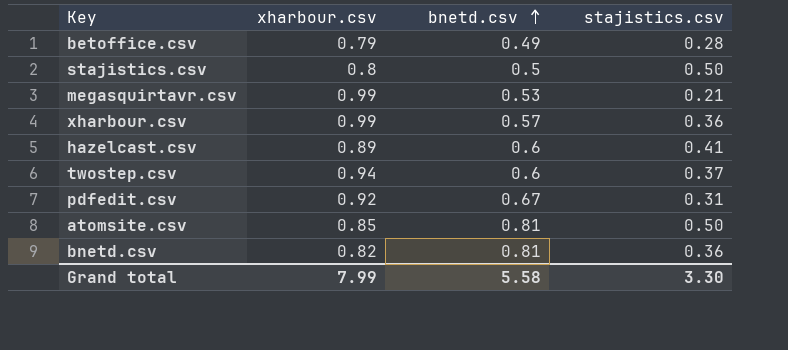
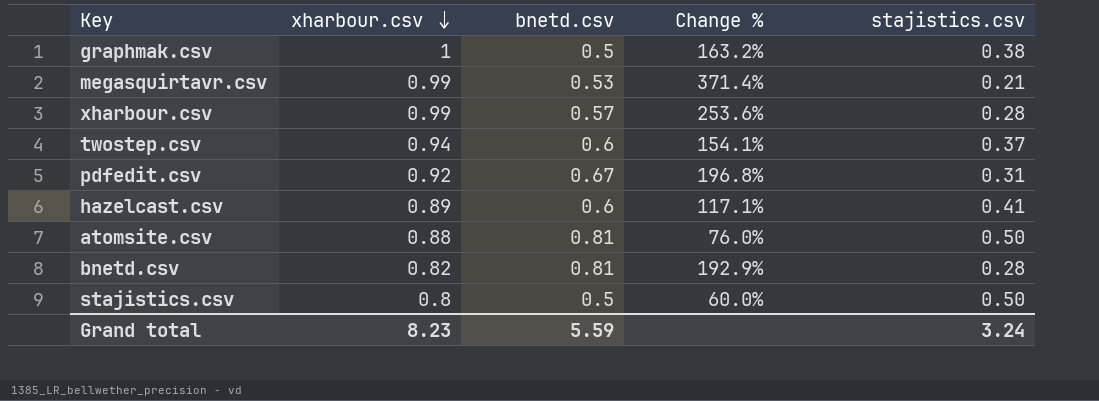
row order: bnetd.csv ascending -> xharbour.csv descending
column Change % | formula: none -> ([xharbour.csv] - [stajistics.csv]) / [stajistics.csv]
row betoffice.csv: 0.79 | 0.49 | 0.28 -> none
row graphmak.csv: none -> 1 | 0.5 | 163.2% | 0.38
xharbour.csv | stajistics.csv: 0.36 -> 0.28
atomsite.csv | xharbour.csv: 0.85 -> 0.88
bnetd.csv | stajistics.csv: 0.36 -> 0.28
Grand total | xharbour.csv: 7.99 -> 8.23
Grand total | bnetd.csv: 5.58 -> 5.59
Grand total | stajistics.csv: 3.30 -> 3.24

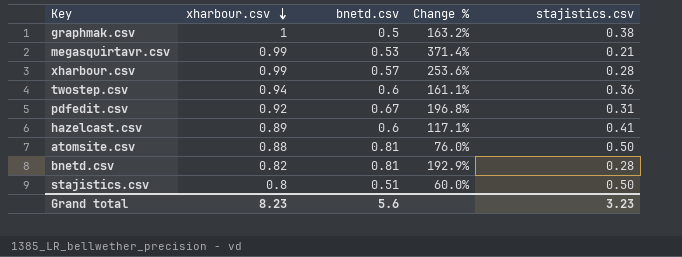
twostep.csv | Change %: 154.1% -> 161.1%
twostep.csv | stajistics.csv: 0.37 -> 0.36
stajistics.csv | bnetd.csv: 0.5 -> 0.51
Grand total | bnetd.csv: 5.59 -> 5.6
Grand total | stajistics.csv: 3.24 -> 3.23

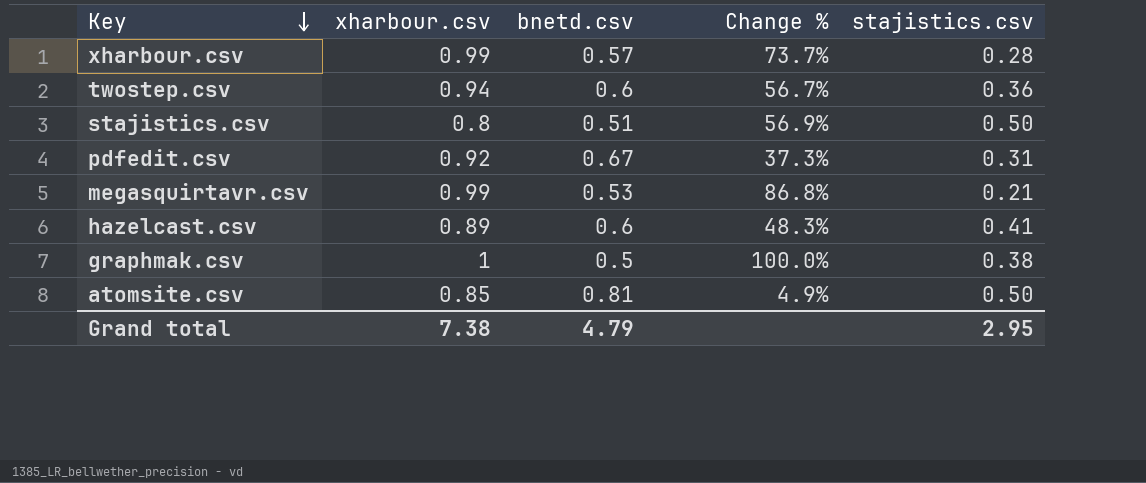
row order: xharbour.csv descending -> Key descending
column Change % | formula: ([xharbour.csv] - [stajistics.csv]) / [stajistics.csv] -> ([xharbour.csv] - [bnetd.csv]) / [bnetd.csv]
row bnetd.csv: 0.82 | 0.81 | 192.9% | 0.28 -> none
atomsite.csv | xharbour.csv: 0.88 -> 0.85
Grand total | xharbour.csv: 8.23 -> 7.38
Grand total | bnetd.csv: 5.6 -> 4.79
Grand total | stajistics.csv: 3.23 -> 2.95

